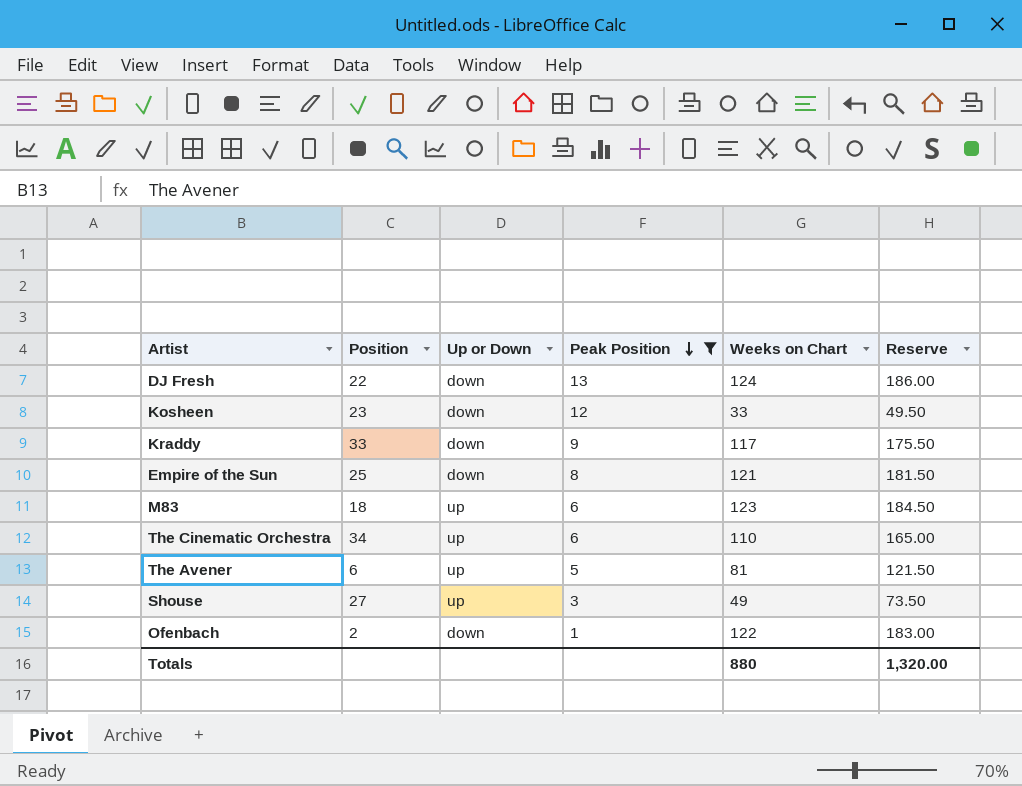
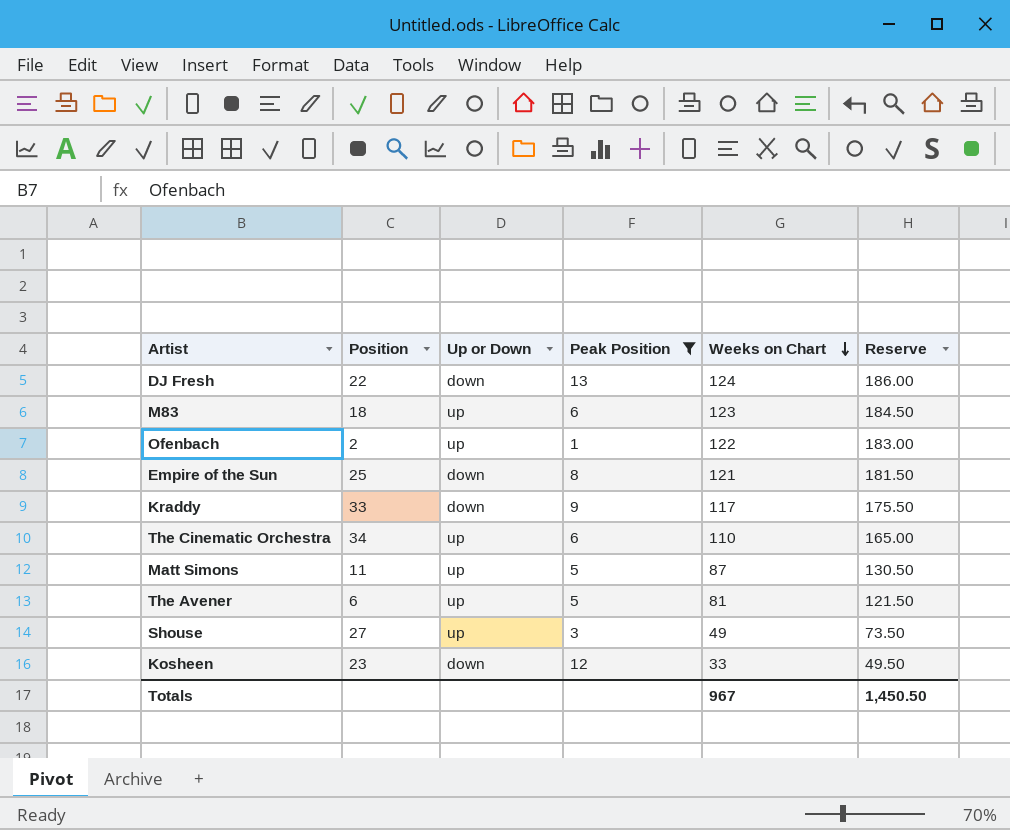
row order: Peak Position descending -> Weeks on Chart descending
Ofenbach | Up or Down: down -> up
row Matt Simons: none -> 11 | up | 5 | 87 | 130.50
Totals | Weeks on Chart: 880 -> 967
Totals | Reserve: 1,320.00 -> 1,450.50

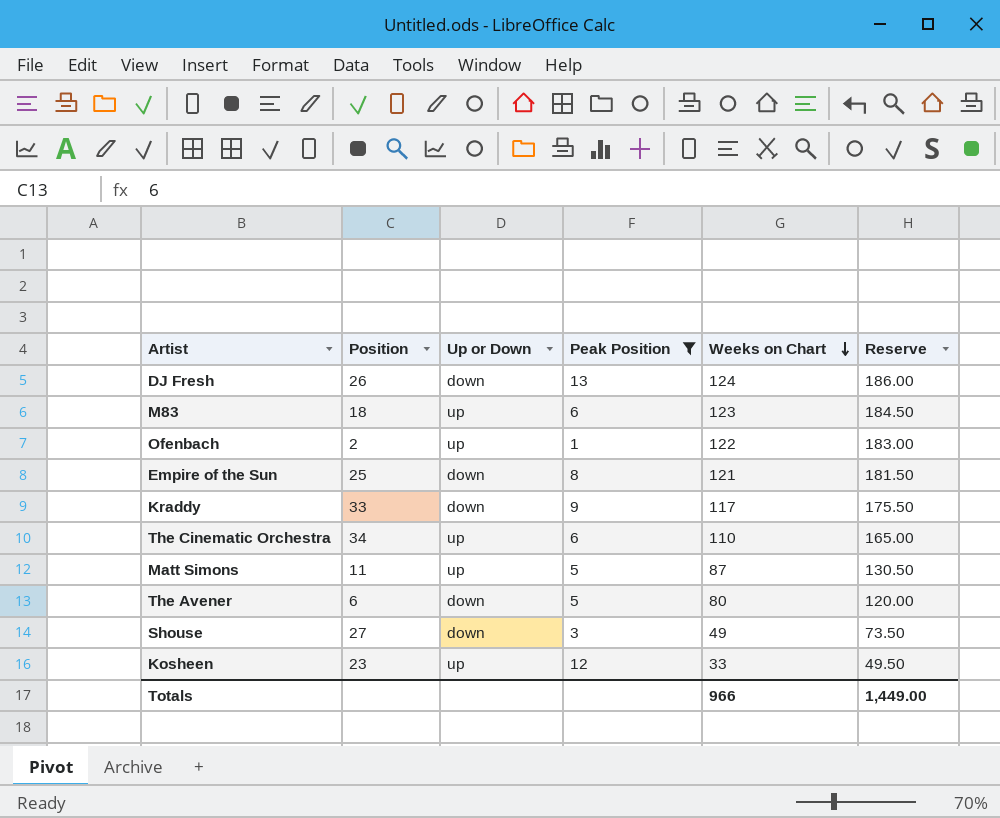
DJ Fresh | Position: 22 -> 26
The Avener | Up or Down: up -> down
The Avener | Weeks on Chart: 81 -> 80
The Avener | Reserve: 121.50 -> 120.00
Shouse | Up or Down: up -> down
Kosheen | Up or Down: down -> up
Totals | Weeks on Chart: 967 -> 966
Totals | Reserve: 1,450.50 -> 1,449.00

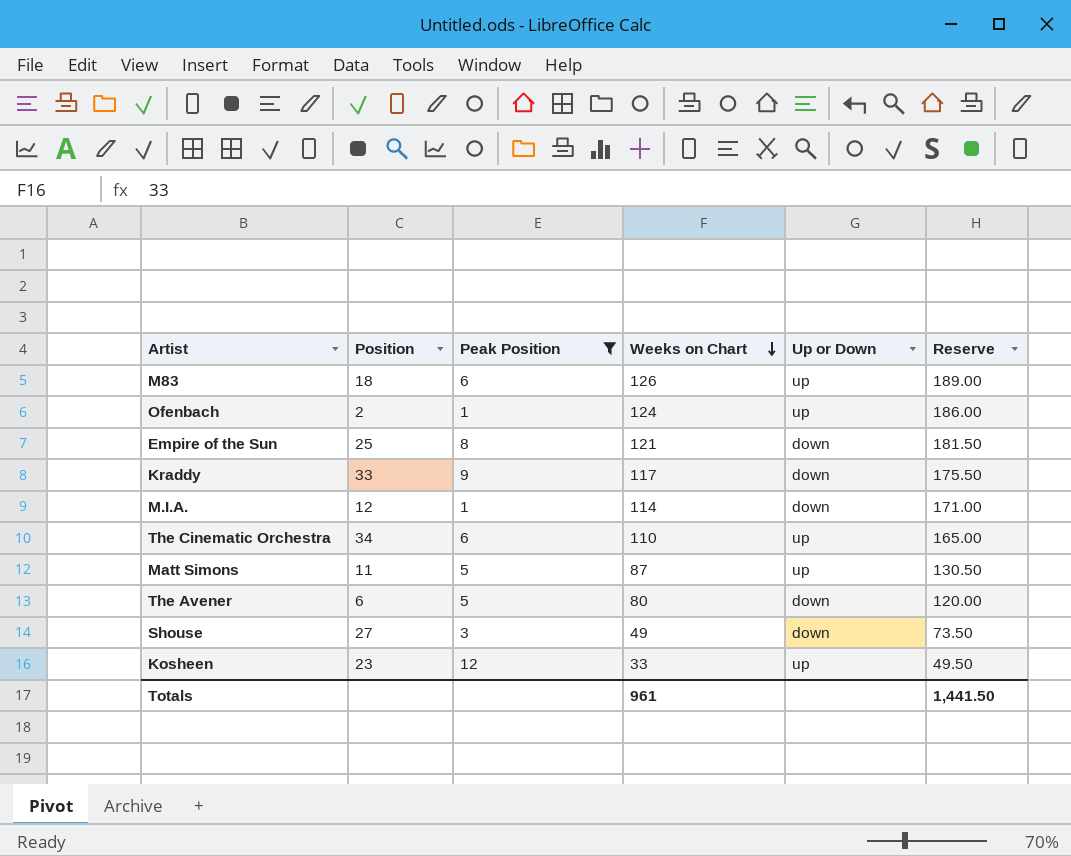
column Up or Down | position: 3 -> 5
row DJ Fresh: 26 | down | 13 | 124 | 186.00 -> none
M83 | Weeks on Chart: 123 -> 126
M83 | Reserve: 184.50 -> 189.00
Ofenbach | Weeks on Chart: 122 -> 124
Ofenbach | Reserve: 183.00 -> 186.00
row M.I.A.: none -> 12 | 1 | 114 | down | 171.00
Totals | Weeks on Chart: 966 -> 961
Totals | Reserve: 1,449.00 -> 1,441.50

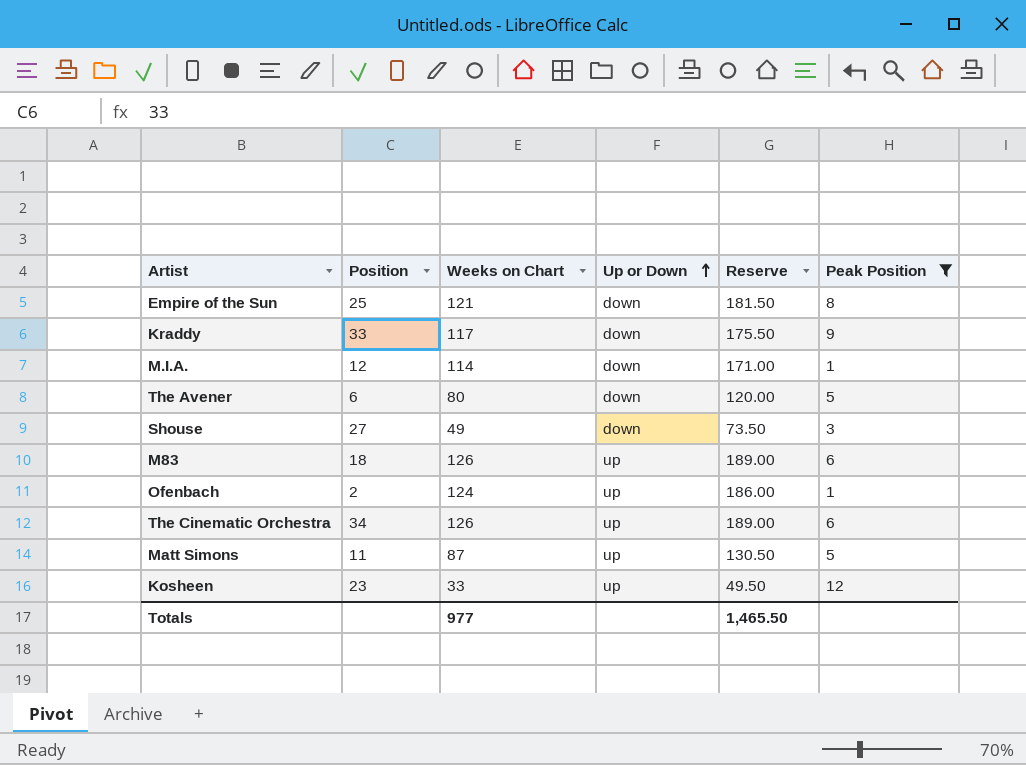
row order: Weeks on Chart descending -> Up or Down ascending
column Peak Position | position: 3 -> 6
The Cinematic Orchestra | Weeks on Chart: 110 -> 126
The Cinematic Orchestra | Reserve: 165.00 -> 189.00
Totals | Weeks on Chart: 961 -> 977
Totals | Reserve: 1,441.50 -> 1,465.50

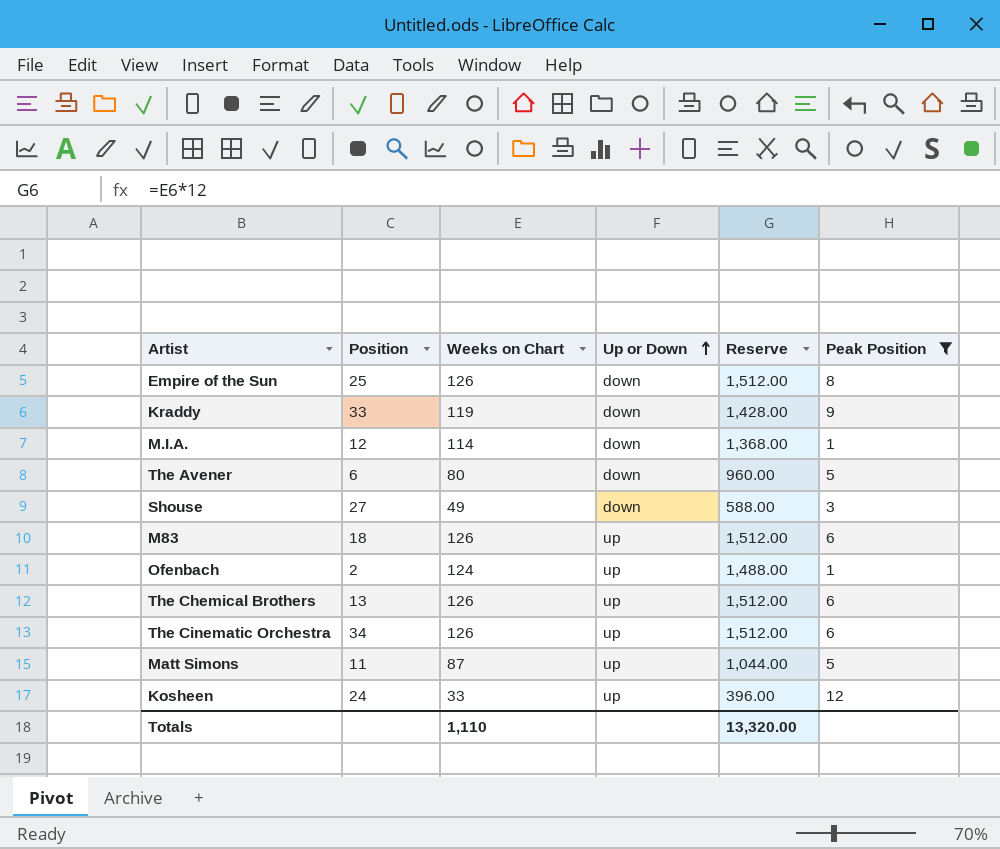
column Reserve | formula: [Weeks on Chart] * 1.5 -> [Weeks on Chart] * 12
Empire of the Sun | Weeks on Chart: 121 -> 126
Kraddy | Weeks on Chart: 117 -> 119
row The Chemical Brothers: none -> 13 | 126 | up | 1,512.00 | 6
Kosheen | Position: 23 -> 24
Totals | Weeks on Chart: 977 -> 1,110
Totals | Reserve: 1,465.50 -> 13,320.00

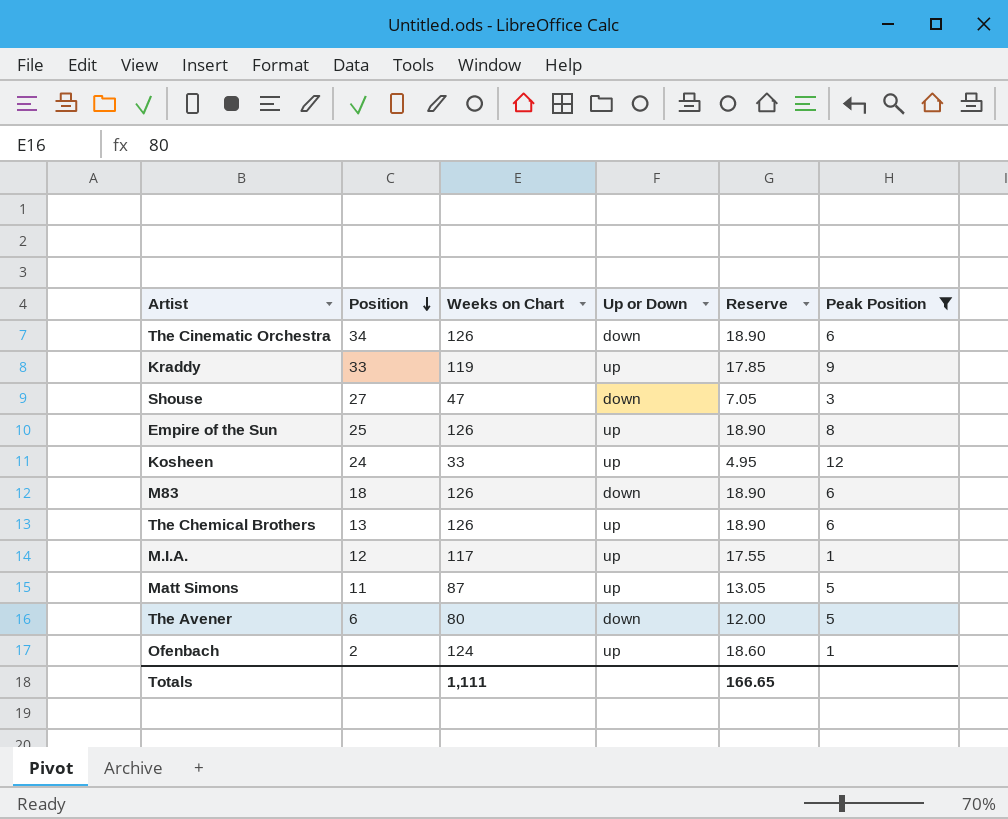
row order: Up or Down ascending -> Position descending
column Reserve | formula: [Weeks on Chart] * 12 -> [Weeks on Chart] * 0.15
The Cinematic Orchestra | Up or Down: up -> down
Kraddy | Up or Down: down -> up
Shouse | Weeks on Chart: 49 -> 47
Empire of the Sun | Up or Down: down -> up
M83 | Up or Down: up -> down
M.I.A. | Weeks on Chart: 114 -> 117
M.I.A. | Up or Down: down -> up
Totals | Weeks on Chart: 1,110 -> 1,111
Totals | Reserve: 13,320.00 -> 166.65

